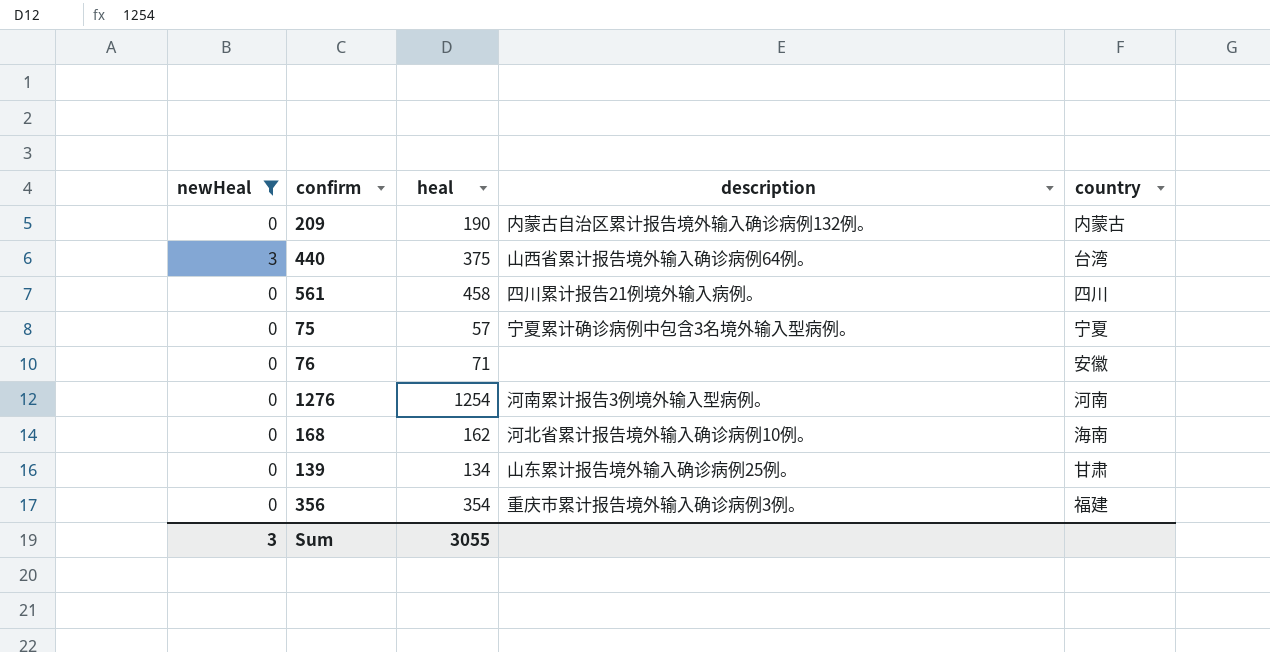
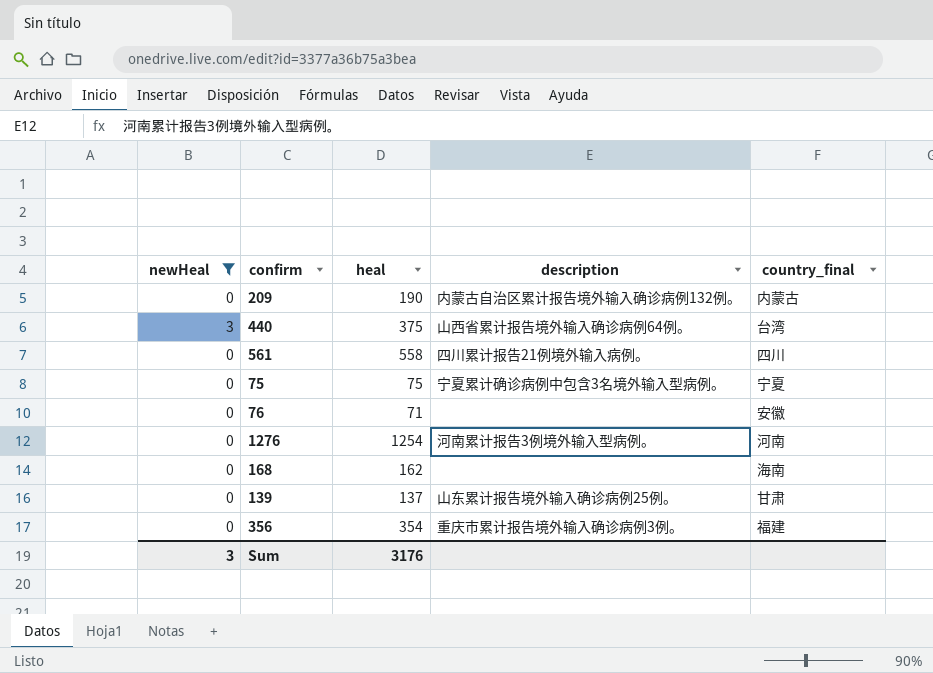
column name: country -> country_final
561 | heal: 458 -> 558
75 | heal: 57 -> 75
168 | description: 河北省累计报告境外输入确诊病例10例。 -> none
139 | heal: 134 -> 137
Sum | heal: 3055 -> 3176

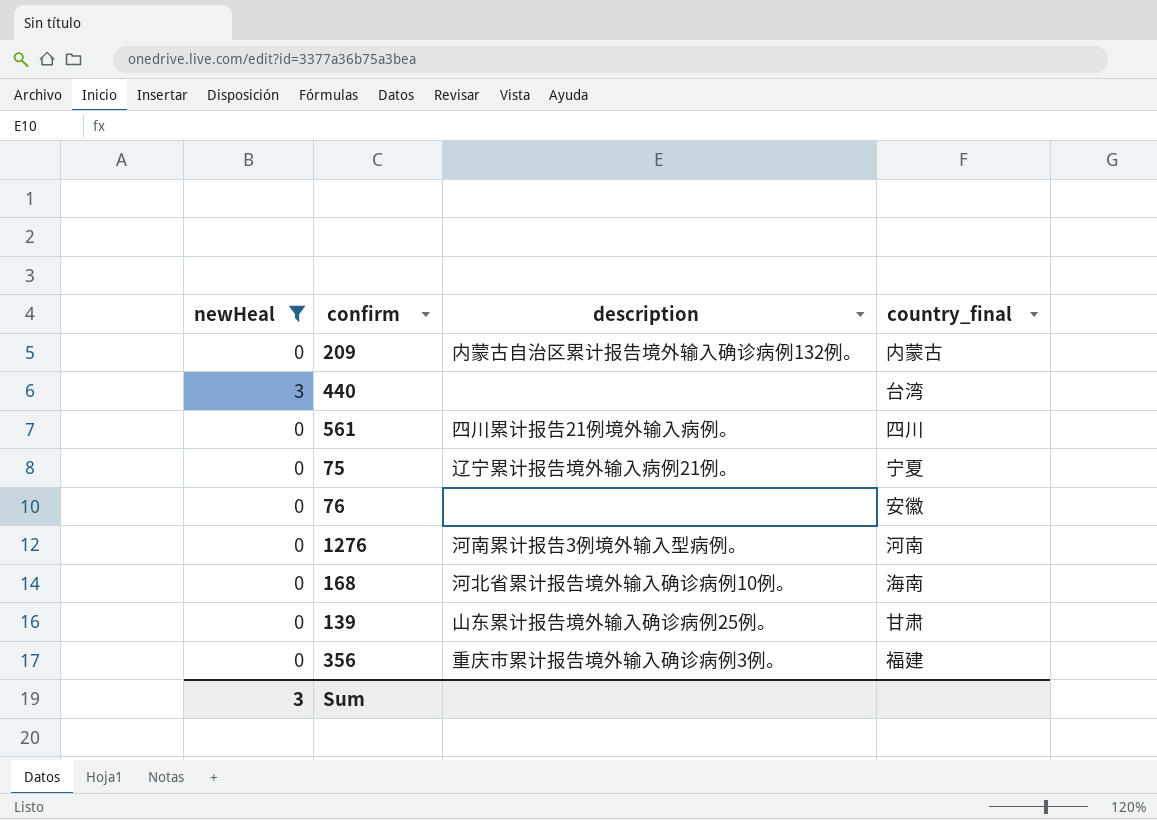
column heal | position: 3 -> none
440 | description: 山西省累计报告境外输入确诊病例64例。 -> none
75 | description: 宁夏累计确诊病例中包含3名境外输入型病例。 -> 辽宁累计报告境外输入病例21例。
168 | description: none -> 河北省累计报告境外输入确诊病例10例。

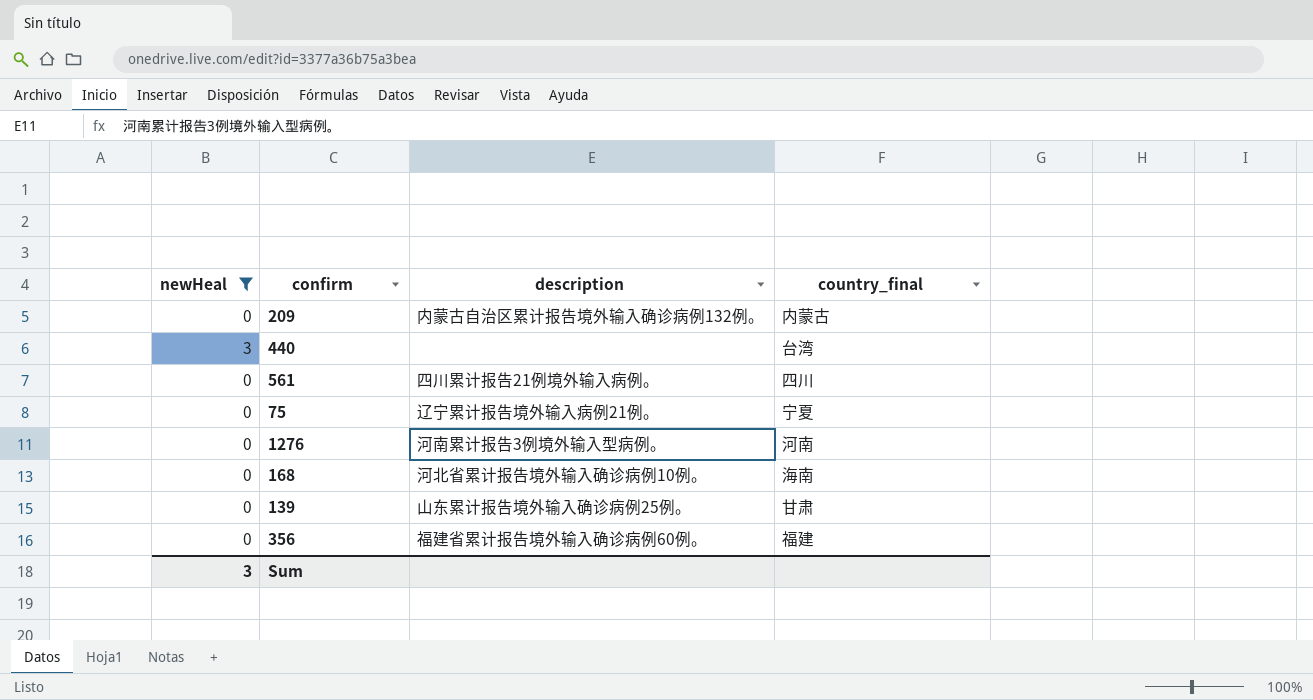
row 76: 0 | none | 安徽 -> none
356 | description: 重庆市累计报告境外输入确诊病例3例。 -> 福建省累计报告境外输入确诊病例60例。

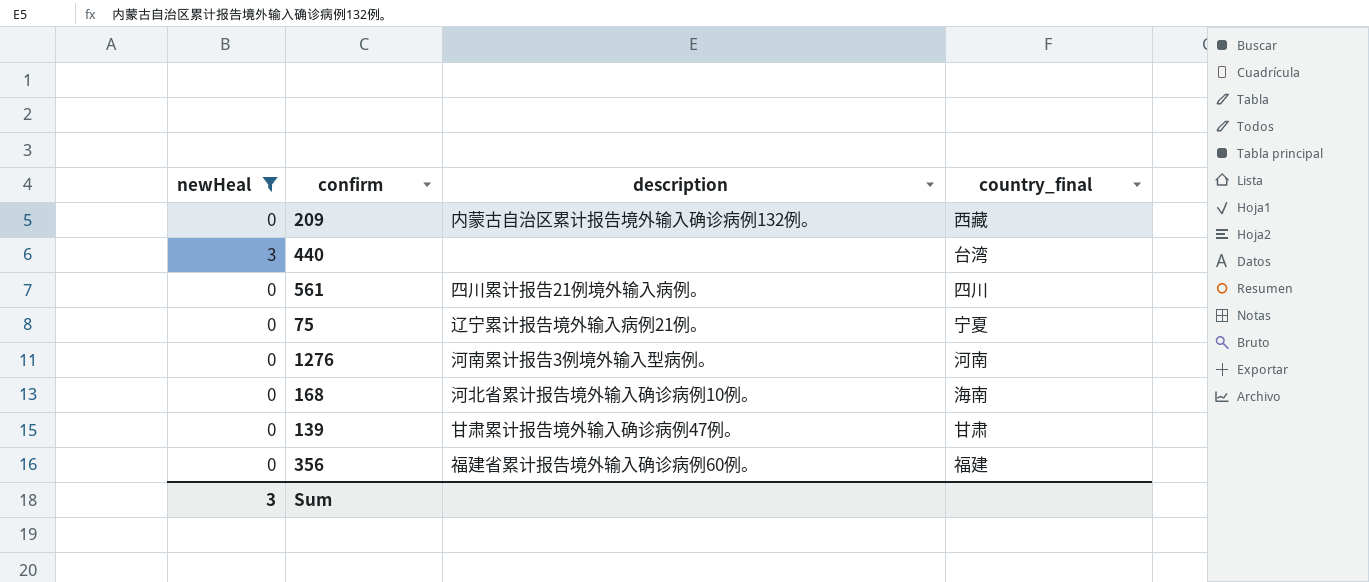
209 | country_final: 内蒙古 -> 西藏
139 | description: 山东累计报告境外输入确诊病例25例。 -> 甘肃累计报告境外输入确诊病例47例。

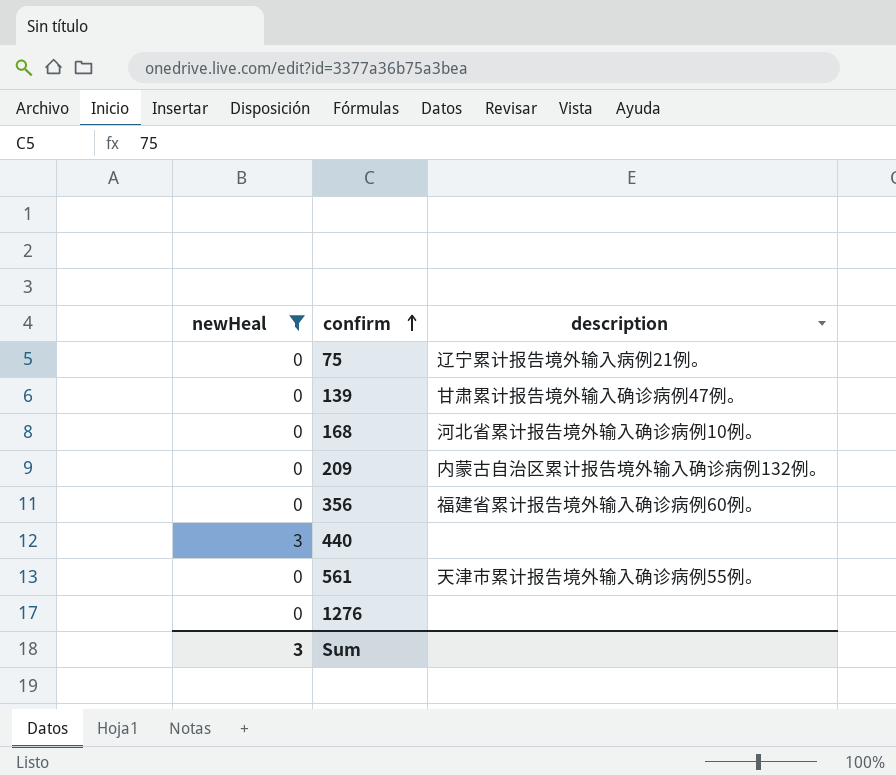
row order: none -> confirm ascending
column country_final | position: 4 -> none
561 | description: 四川累计报告21例境外输入病例。 -> 天津市累计报告境外输入确诊病例55例。
1276 | description: 河南累计报告3例境外输入型病例。 -> none

